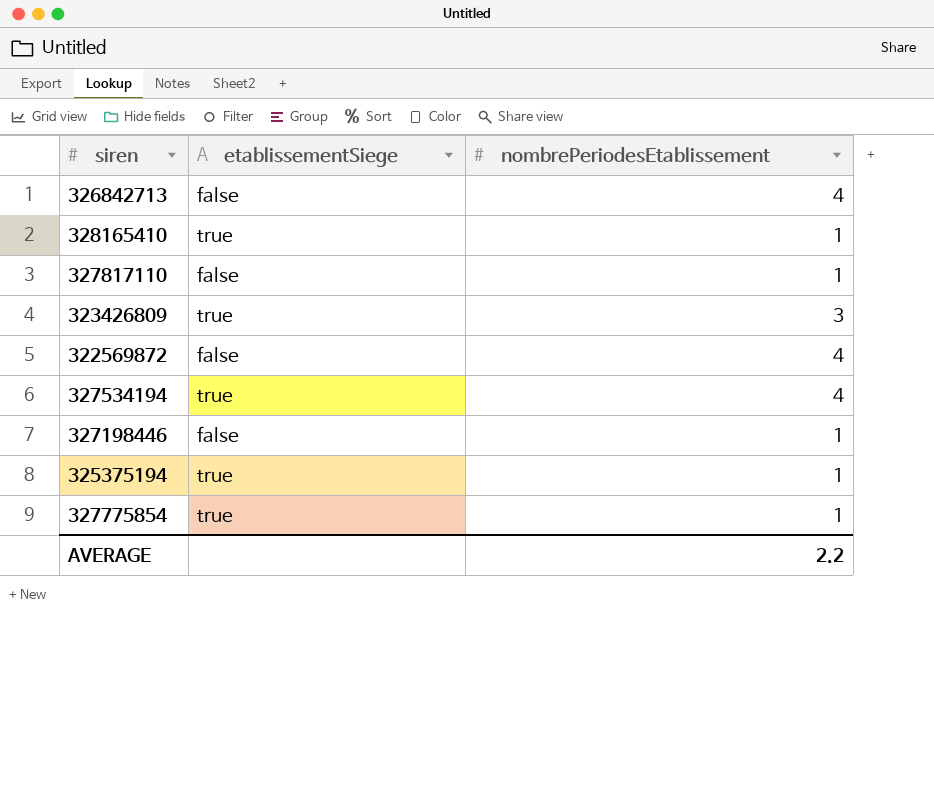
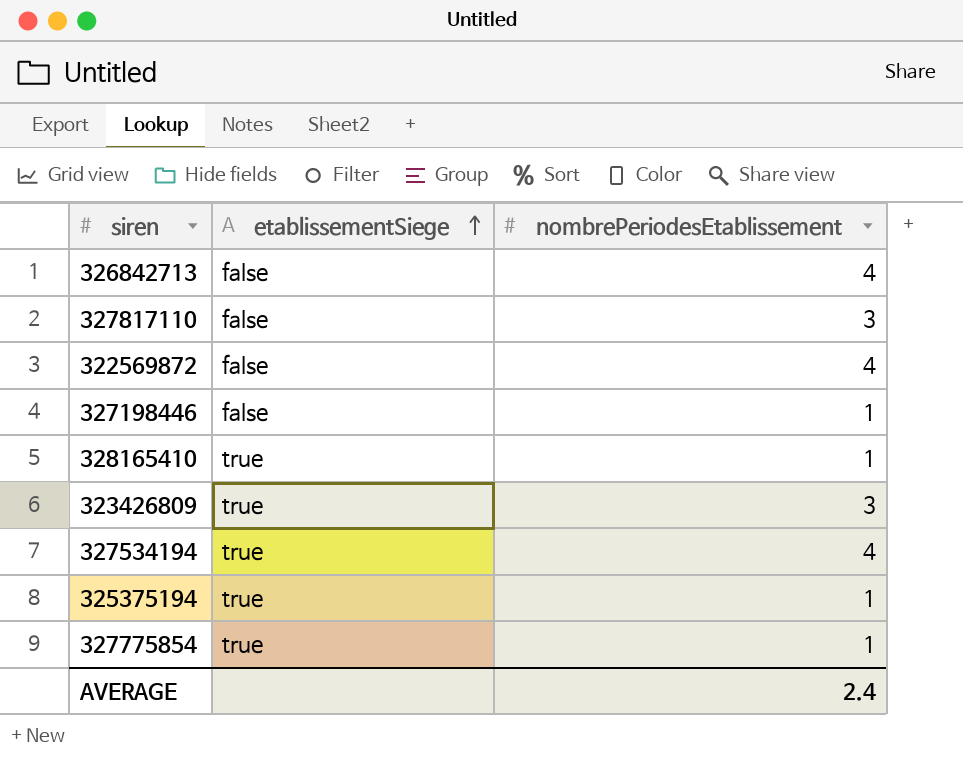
row order: none -> etablissementSiege ascending
327817110 | nombrePeriodesEtablissement: 1 -> 3
AVERAGE | nombrePeriodesEtablissement: 2.2 -> 2.4

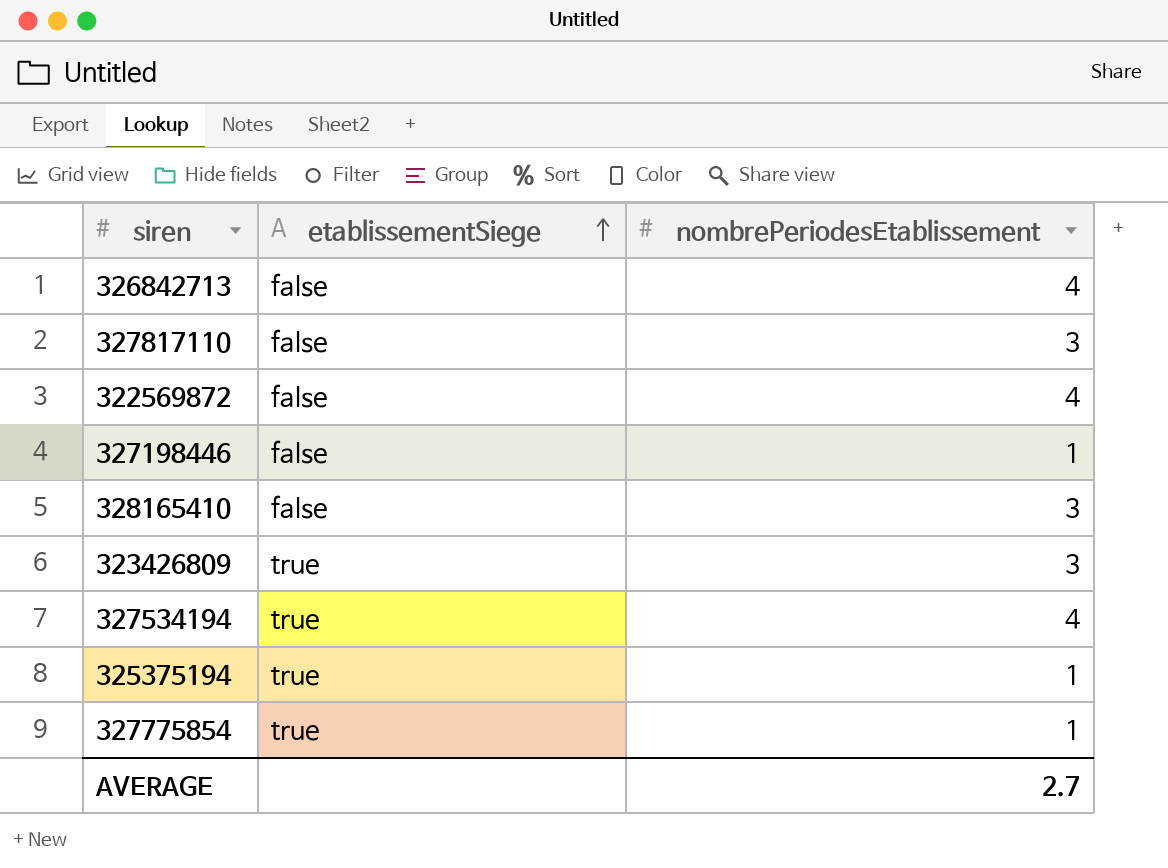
328165410 | etablissementSiege: true -> false
328165410 | nombrePeriodesEtablissement: 1 -> 3
AVERAGE | nombrePeriodesEtablissement: 2.4 -> 2.7

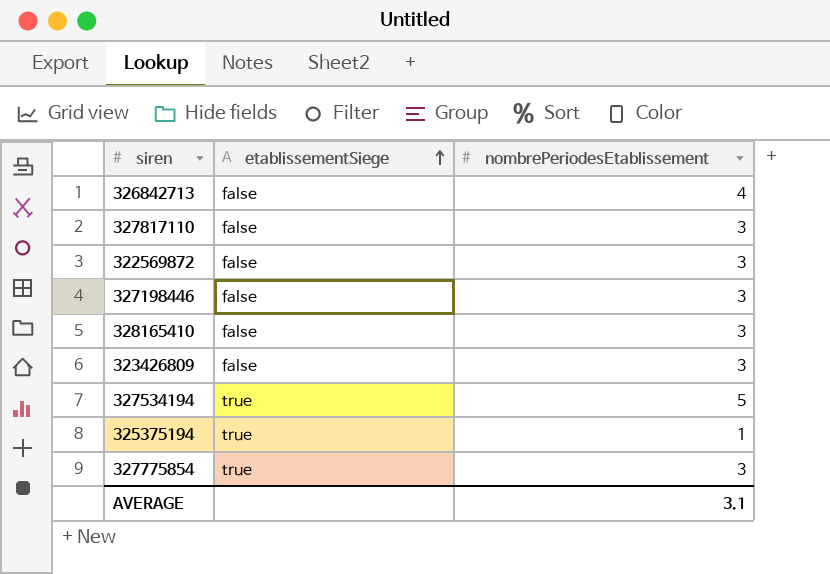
322569872 | nombrePeriodesEtablissement: 4 -> 3
327198446 | nombrePeriodesEtablissement: 1 -> 3
323426809 | etablissementSiege: true -> false
327534194 | nombrePeriodesEtablissement: 4 -> 5
327775854 | nombrePeriodesEtablissement: 1 -> 3
AVERAGE | nombrePeriodesEtablissement: 2.7 -> 3.1

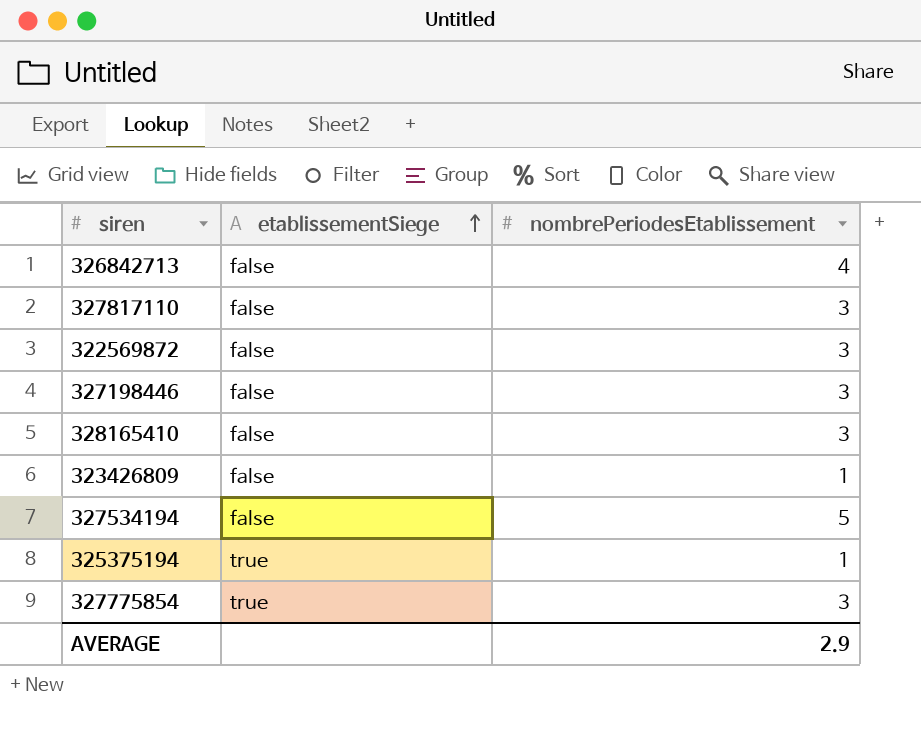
323426809 | nombrePeriodesEtablissement: 3 -> 1
327534194 | etablissementSiege: true -> false
AVERAGE | nombrePeriodesEtablissement: 3.1 -> 2.9

